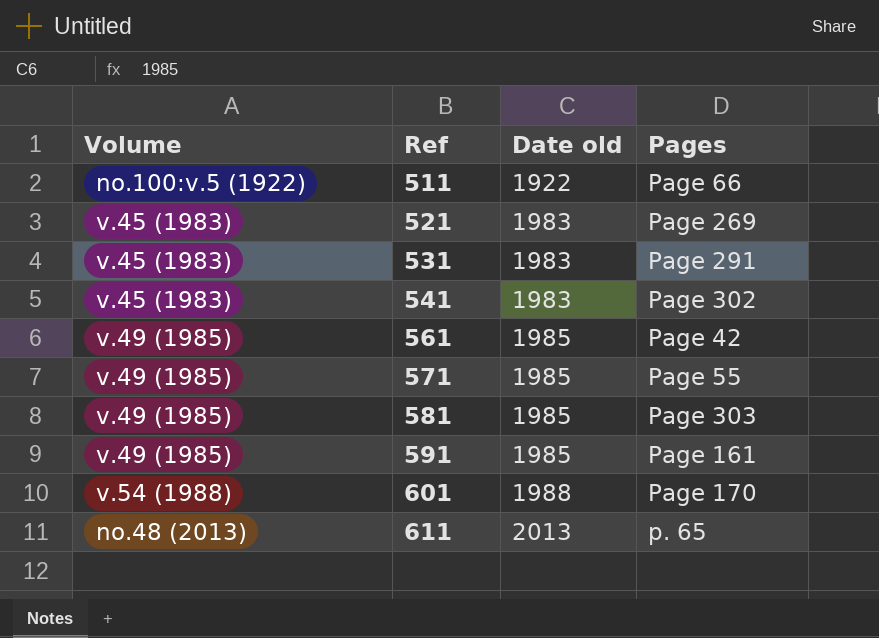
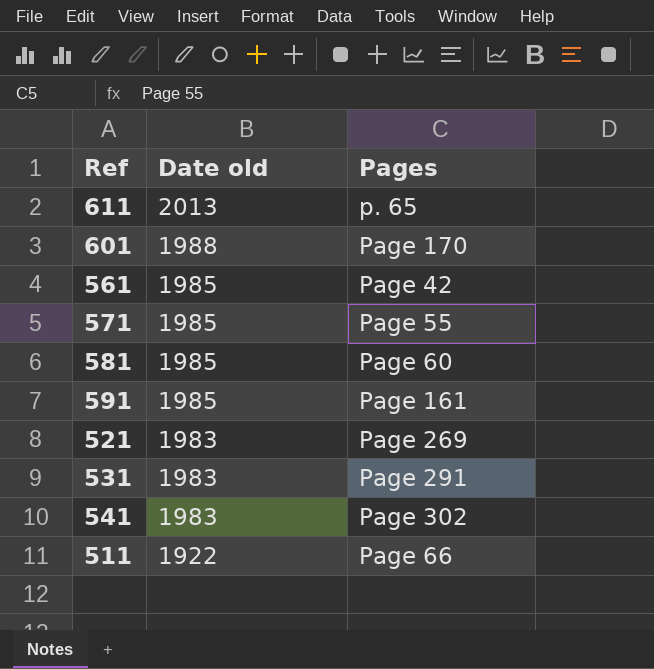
row order: Ref ascending -> Date old descending
column Volume | position: 1 -> none
581 | Pages: Page 303 -> Page 60

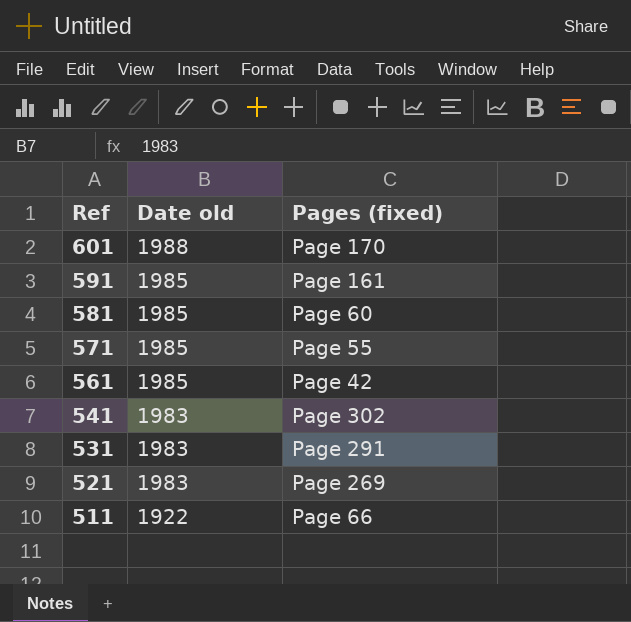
row order: Date old descending -> Ref descending
column name: Pages -> Pages (fixed)
row 611: 2013 | p. 65 -> none

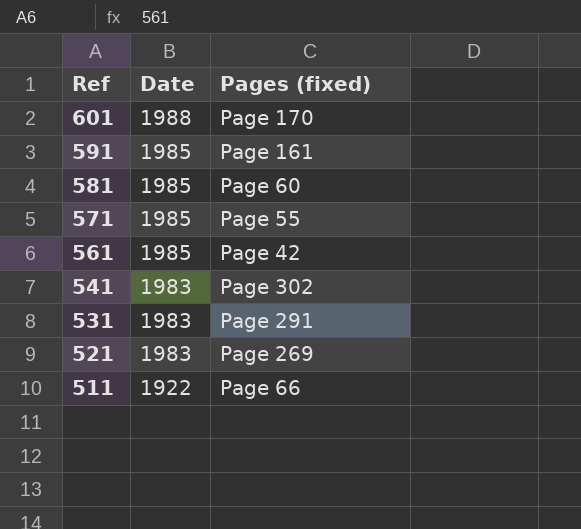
column name: Date old -> Date

